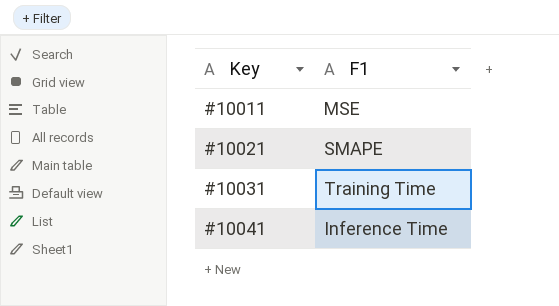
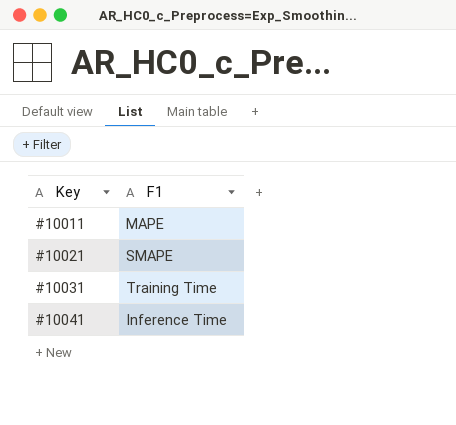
#10011 | F1: MSE -> MAPE

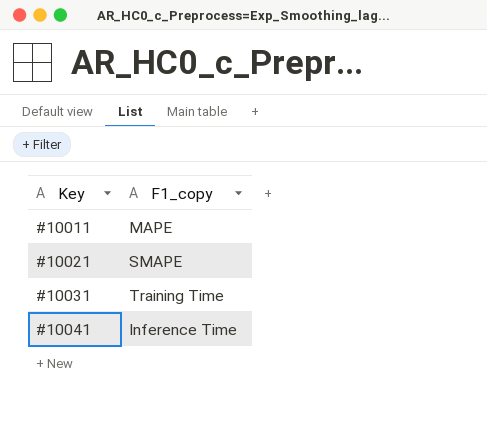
column name: F1 -> F1_copy

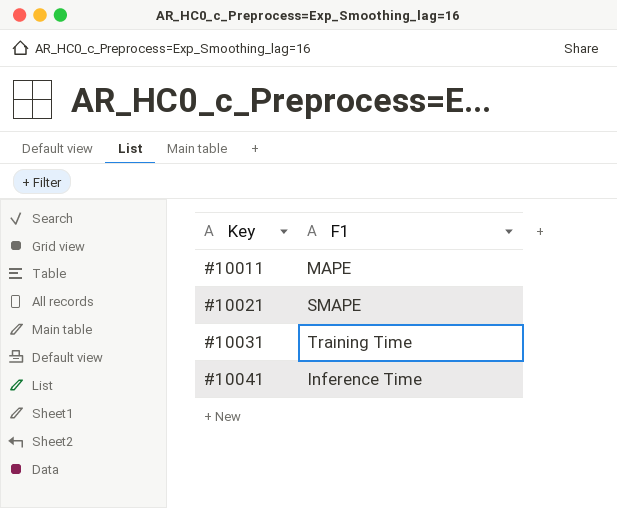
column name: F1_copy -> F1

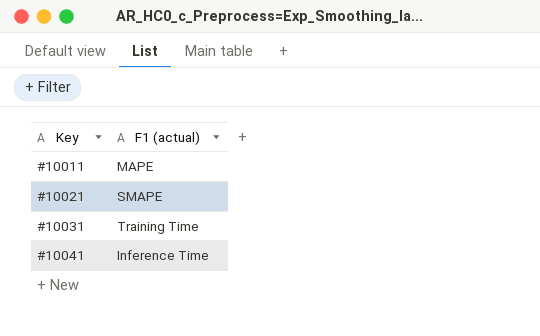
column name: F1 -> F1 (actual)

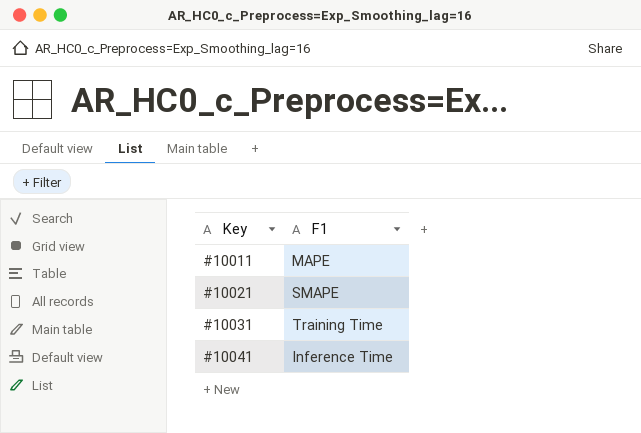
column name: F1 (actual) -> F1

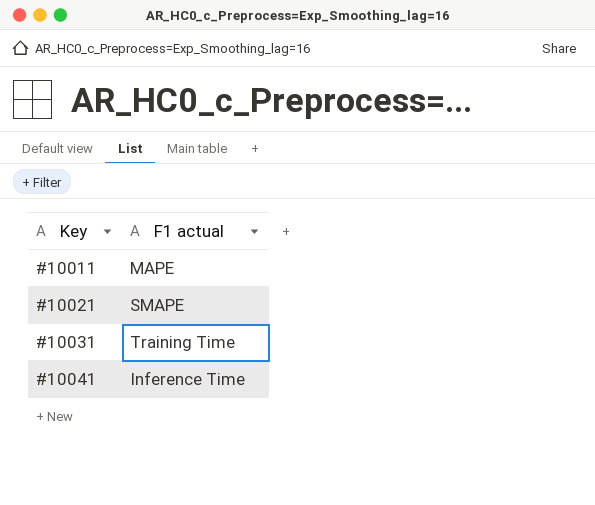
column name: F1 -> F1 actual

